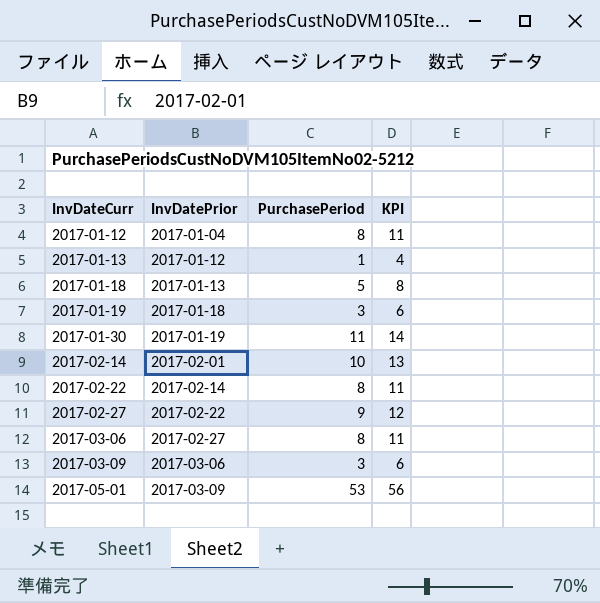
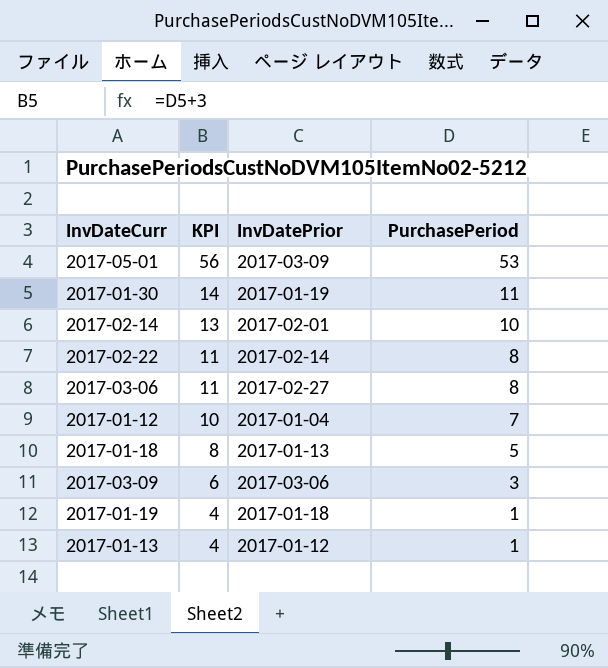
row order: InvDateCurr ascending -> KPI descending
column KPI | position: 4 -> 2
row 2017-02-27: 2017-02-22 | 9 | 12 -> none
2017-01-12 | KPI: 11 -> 10
2017-01-12 | PurchasePeriod: 8 -> 7
2017-01-19 | KPI: 6 -> 4
2017-01-19 | PurchasePeriod: 3 -> 1

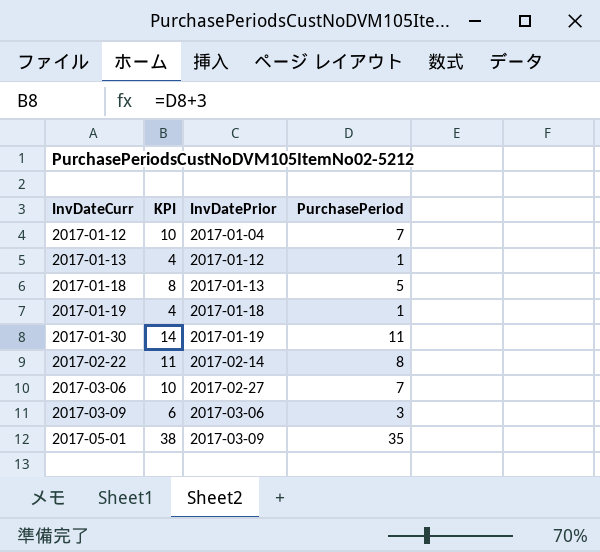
row order: KPI descending -> InvDateCurr ascending
row 2017-02-14: 13 | 2017-02-01 | 10 -> none
2017-03-06 | KPI: 11 -> 10
2017-03-06 | PurchasePeriod: 8 -> 7
2017-05-01 | KPI: 56 -> 38
2017-05-01 | PurchasePeriod: 53 -> 35

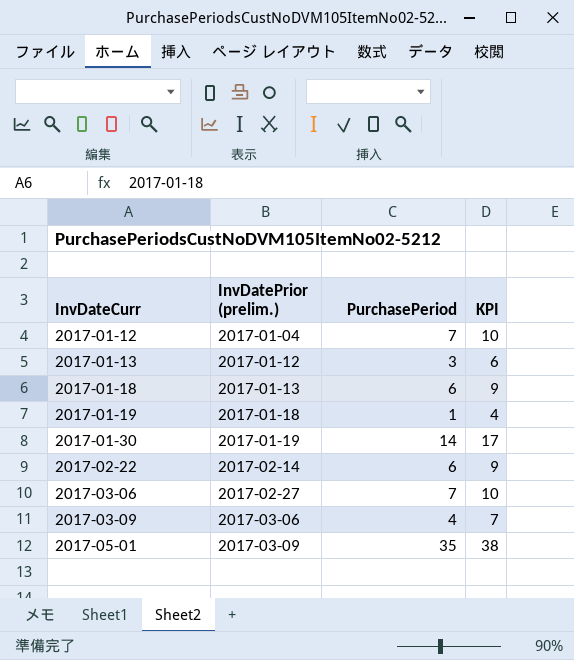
column name: InvDatePrior -> InvDatePrior (prelim.)
column KPI | position: 2 -> 4
2017-01-13 | PurchasePeriod: 1 -> 3
2017-01-13 | KPI: 4 -> 6
2017-01-18 | PurchasePeriod: 5 -> 6
2017-01-18 | KPI: 8 -> 9
2017-01-30 | PurchasePeriod: 11 -> 14
2017-01-30 | KPI: 14 -> 17
2017-02-22 | PurchasePeriod: 8 -> 6
2017-02-22 | KPI: 11 -> 9
2017-03-09 | PurchasePeriod: 3 -> 4
2017-03-09 | KPI: 6 -> 7

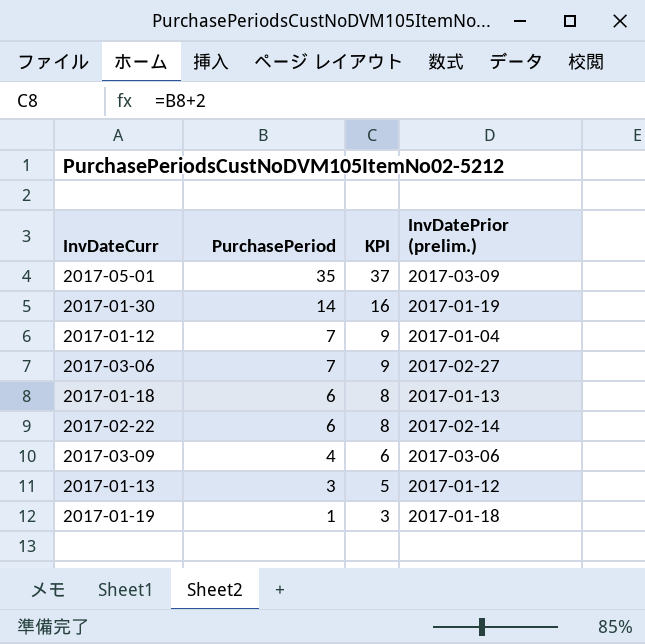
row order: InvDateCurr ascending -> PurchasePeriod descending
column KPI | formula: [PurchasePeriod] + 3 -> [PurchasePeriod] + 2
column InvDatePrior (prelim.) | position: 2 -> 4

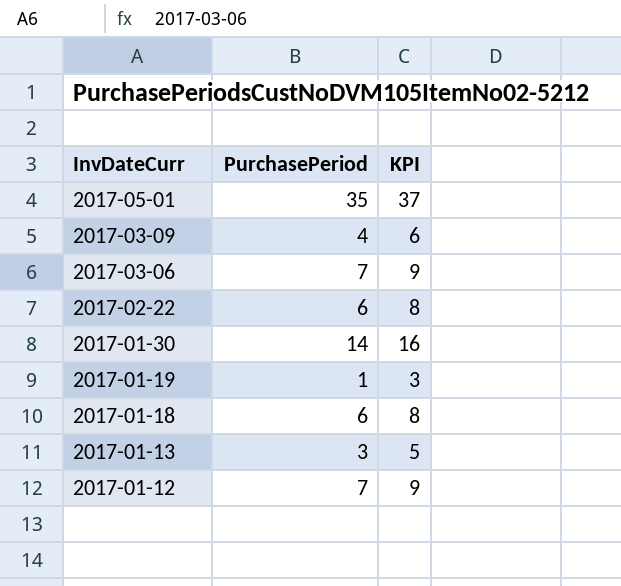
row order: PurchasePeriod descending -> InvDateCurr descending
column InvDatePrior (prelim.) | position: 4 -> none

